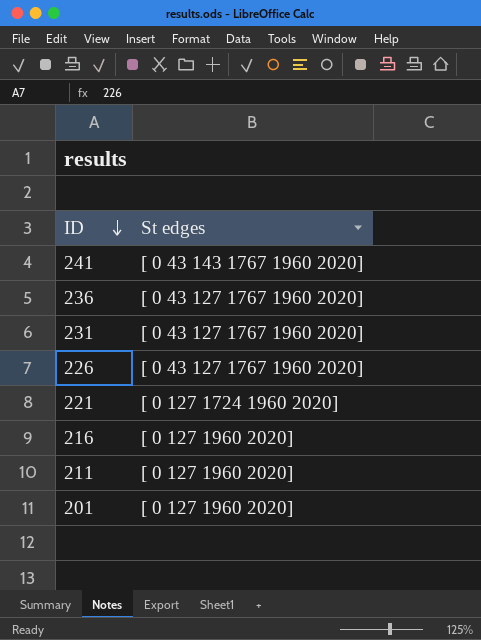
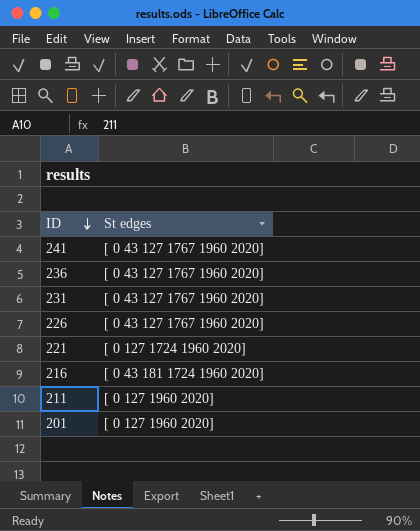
241 | St edges: [ 0 43 143 1767 1960 2020] -> [ 0 43 127 1767 1960 2020]
216 | St edges: [ 0 127 1960 2020] -> [ 0 43 181 1724 1960 2020]

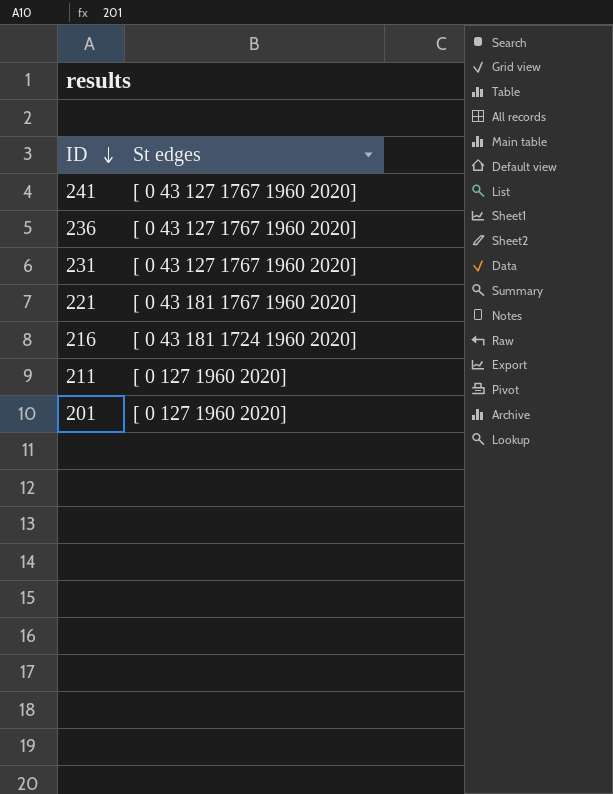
row 226: [ 0 43 127 1767 1960 2020] -> none
221 | St edges: [ 0 127 1724 1960 2020] -> [ 0 43 181 1767 1960 2020]

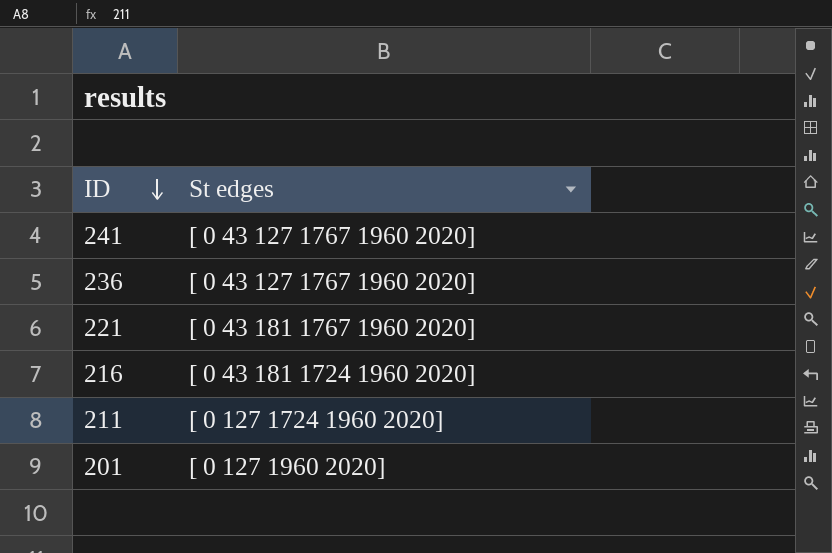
row 231: [ 0 43 127 1767 1960 2020] -> none
211 | St edges: [ 0 127 1960 2020] -> [ 0 127 1724 1960 2020]

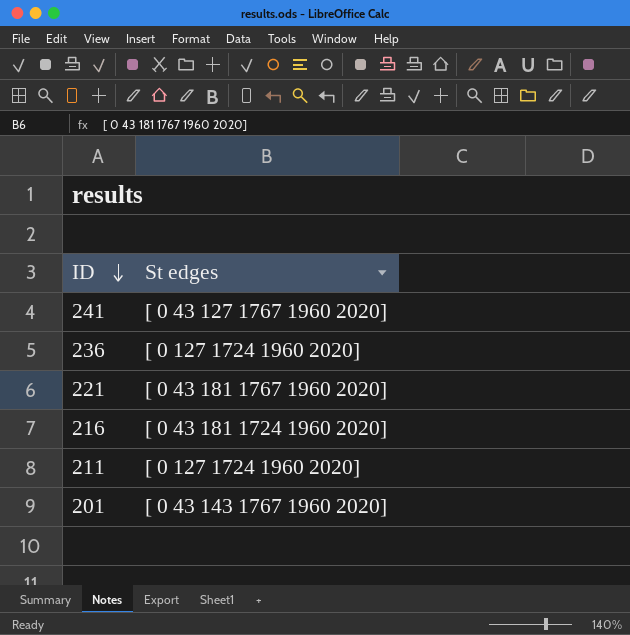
236 | St edges: [ 0 43 127 1767 1960 2020] -> [ 0 127 1724 1960 2020]
201 | St edges: [ 0 127 1960 2020] -> [ 0 43 143 1767 1960 2020]

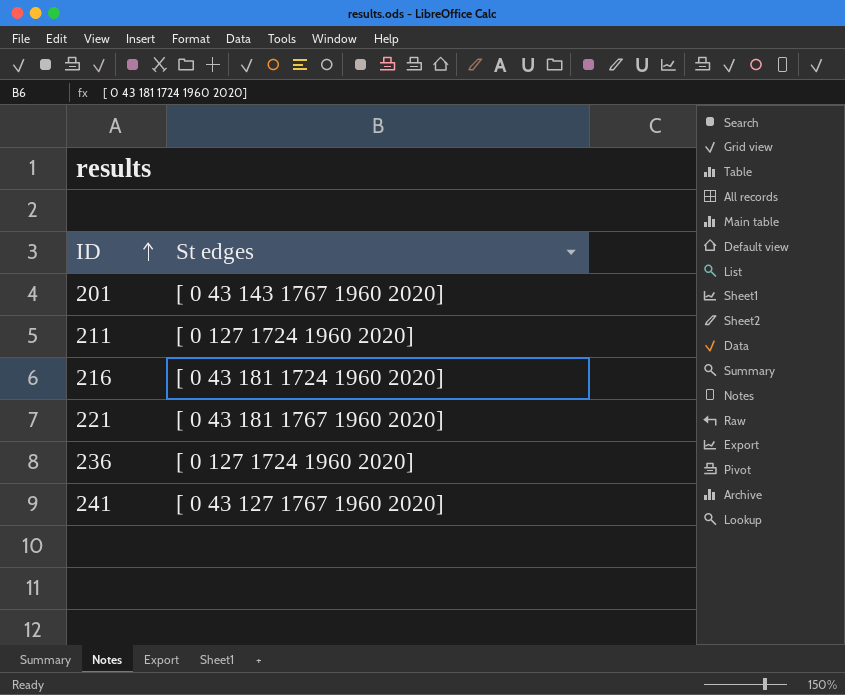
row order: ID descending -> ID ascending

